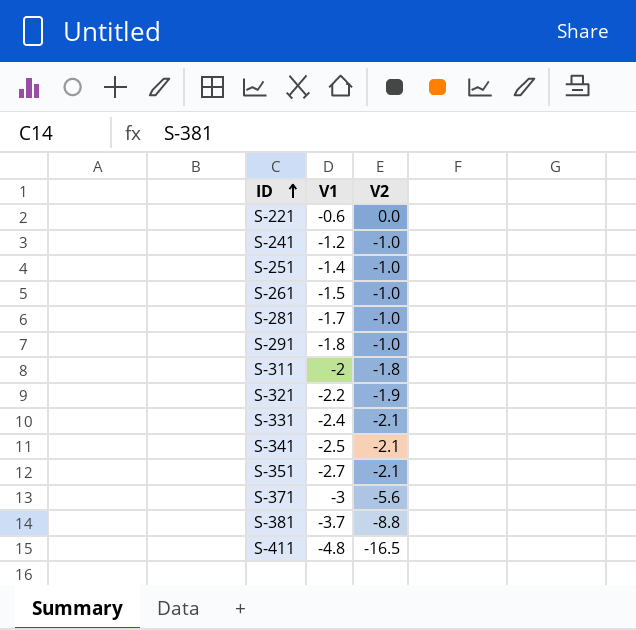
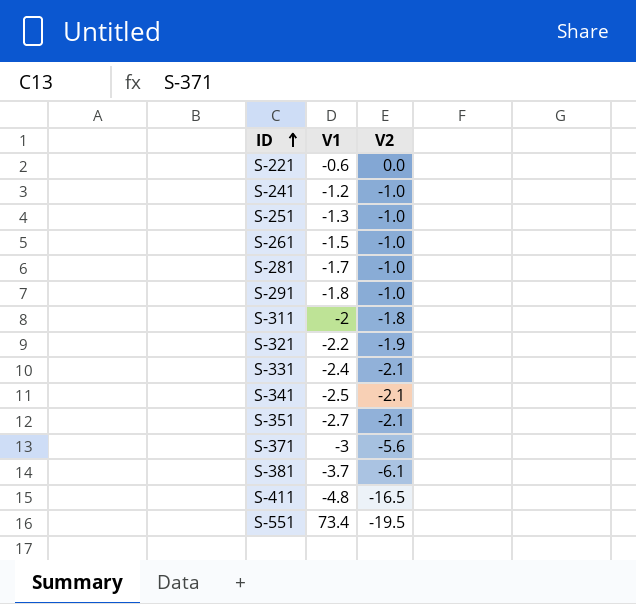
S-251 | V1: -1.4 -> -1.3
S-381 | V2: -8.8 -> -6.1
row S-551: none -> 73.4 | -19.5

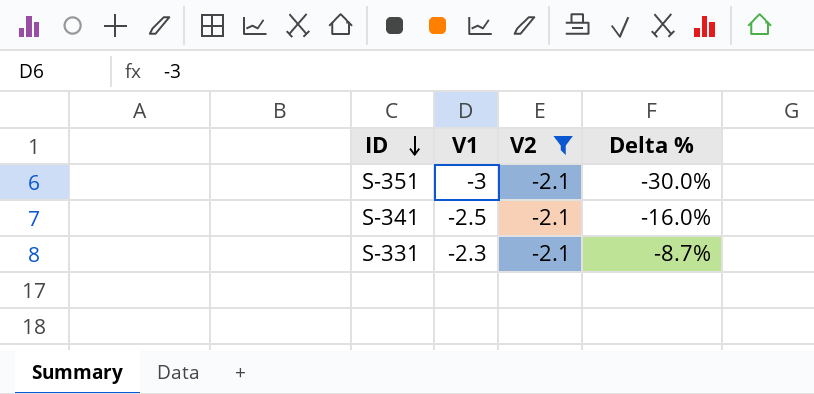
filter: none -> V2 = -2.1
row order: ID ascending -> ID descending
column Delta % | formula: none -> ([V2] - [V1]) / [V1]
S-351 | V1: -2.7 -> -3
S-331 | V1: -2.4 -> -2.3

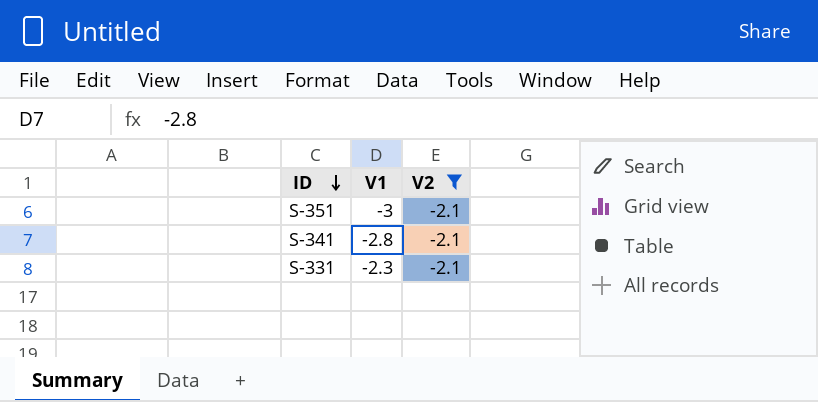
column Delta % | formula: ([V2] - [V1]) / [V1] -> none
S-341 | V1: -2.5 -> -2.8

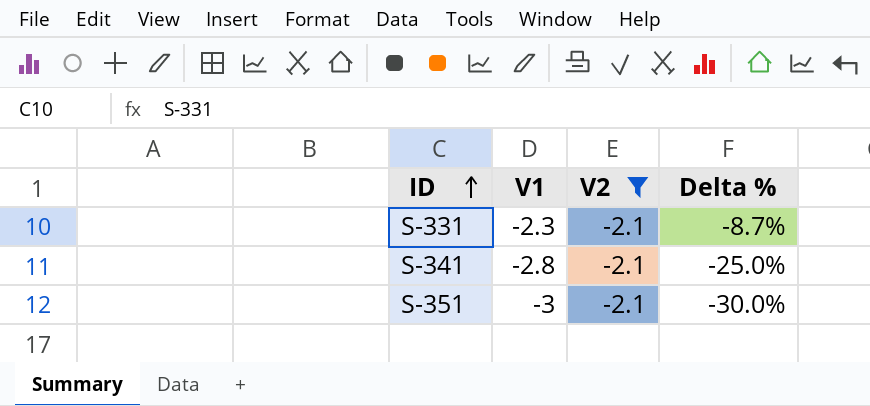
row order: ID descending -> ID ascending
column Delta % | formula: none -> ([V2] - [V1]) / [V1]

